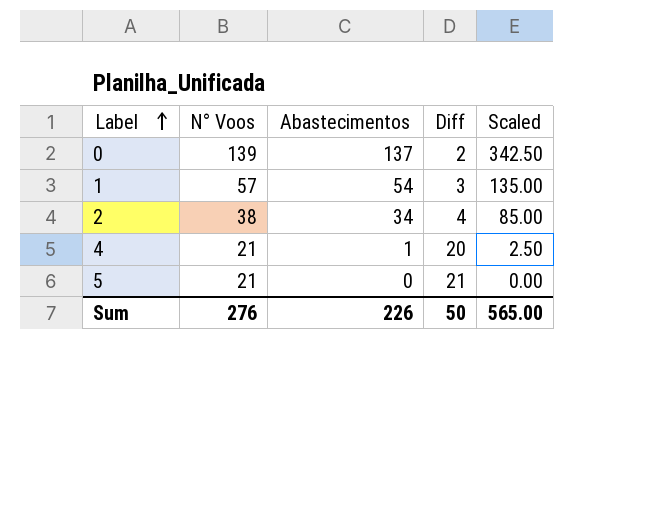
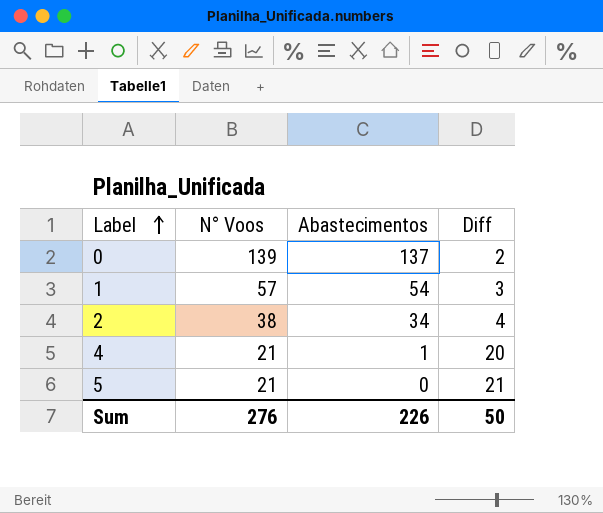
column Scaled | formula: [Abastecimentos] * 2.5 -> none

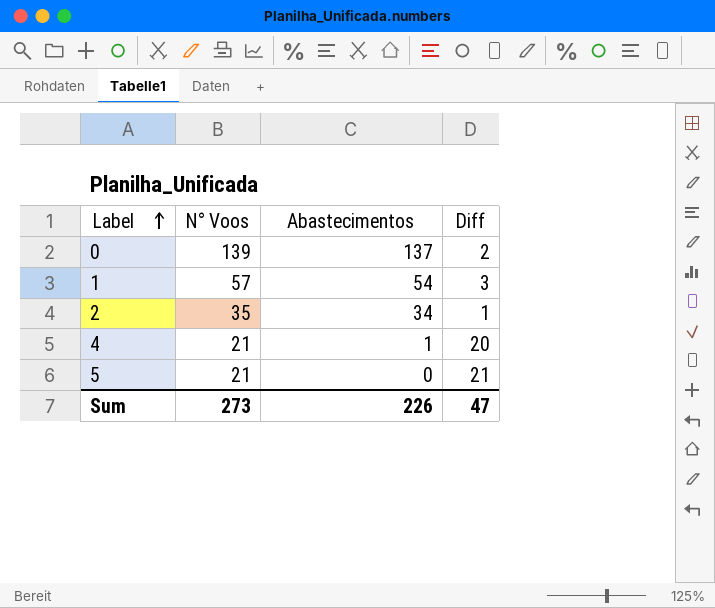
2 | N° Voos: 38 -> 35
2 | Diff: 4 -> 1
Sum | N° Voos: 276 -> 273
Sum | Diff: 50 -> 47

